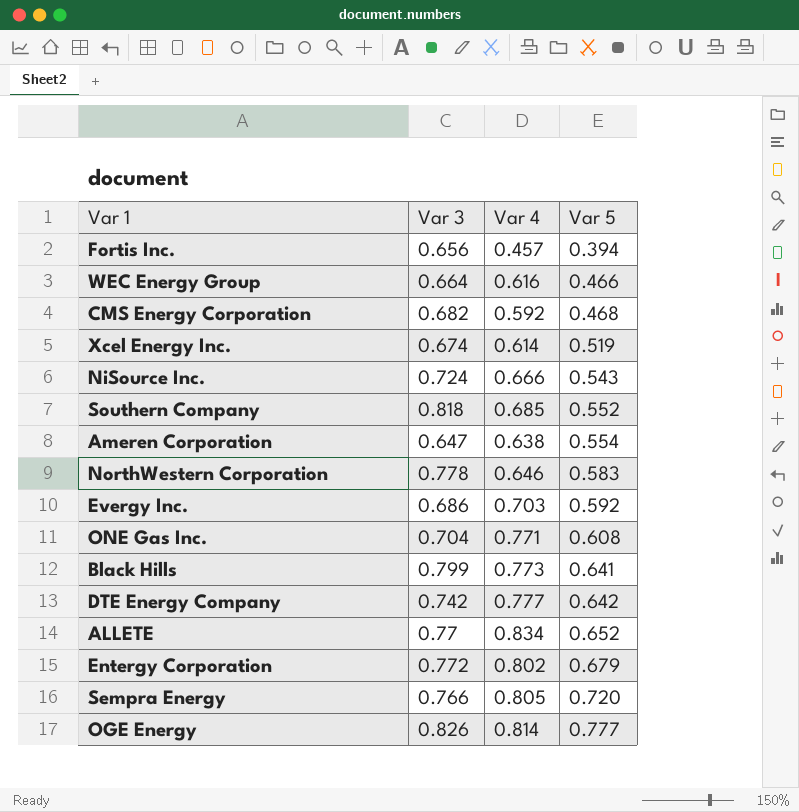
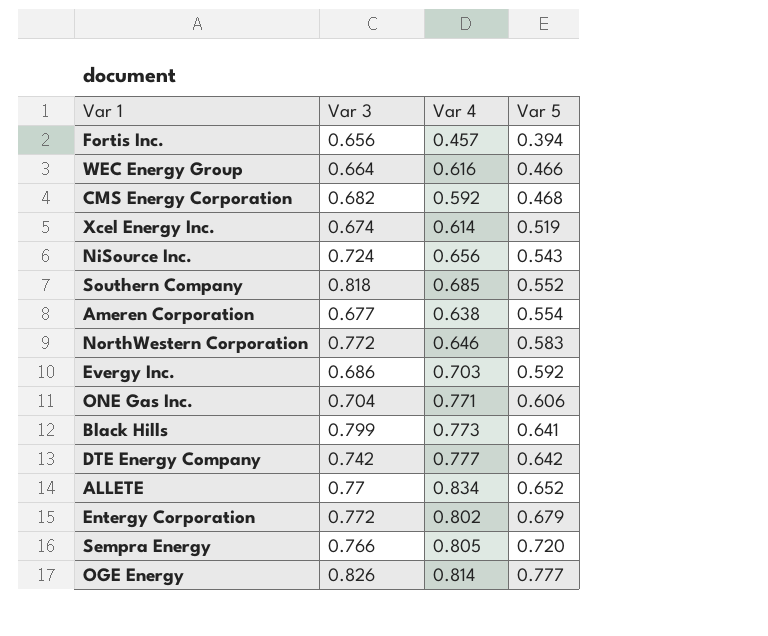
NiSource Inc. | Var 4: 0.666 -> 0.656
Ameren Corporation | Var 3: 0.647 -> 0.677
NorthWestern Corporation | Var 3: 0.778 -> 0.772
ONE Gas Inc. | Var 5: 0.608 -> 0.606

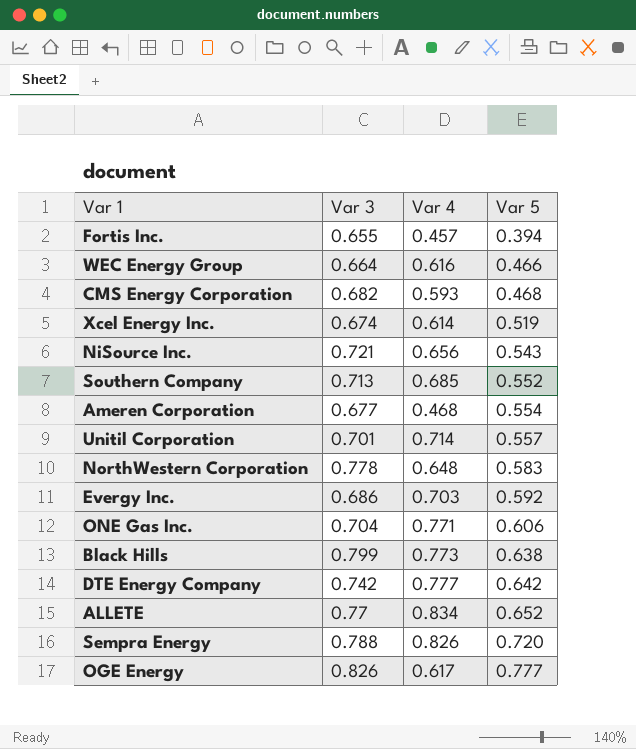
row Entergy Corporation: 0.772 | 0.802 | 0.679 -> none
Fortis Inc. | Var 3: 0.656 -> 0.655
CMS Energy Corporation | Var 4: 0.592 -> 0.593
NiSource Inc. | Var 3: 0.724 -> 0.721
Southern Company | Var 3: 0.818 -> 0.713
Ameren Corporation | Var 4: 0.638 -> 0.468
row Unitil Corporation: none -> 0.701 | 0.714 | 0.557
NorthWestern Corporation | Var 3: 0.772 -> 0.778
NorthWestern Corporation | Var 4: 0.646 -> 0.648
Black Hills | Var 5: 0.641 -> 0.638
Sempra Energy | Var 3: 0.766 -> 0.788
Sempra Energy | Var 4: 0.805 -> 0.826
OGE Energy | Var 4: 0.814 -> 0.617

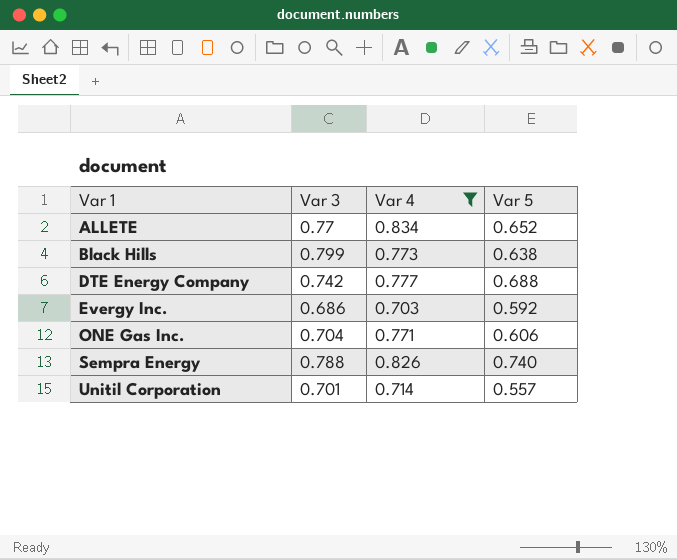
filter: none -> Var 4 >= 0.703
row order: Var 5 ascending -> Var 1 ascending
DTE Energy Company | Var 5: 0.642 -> 0.688
Sempra Energy | Var 5: 0.720 -> 0.740

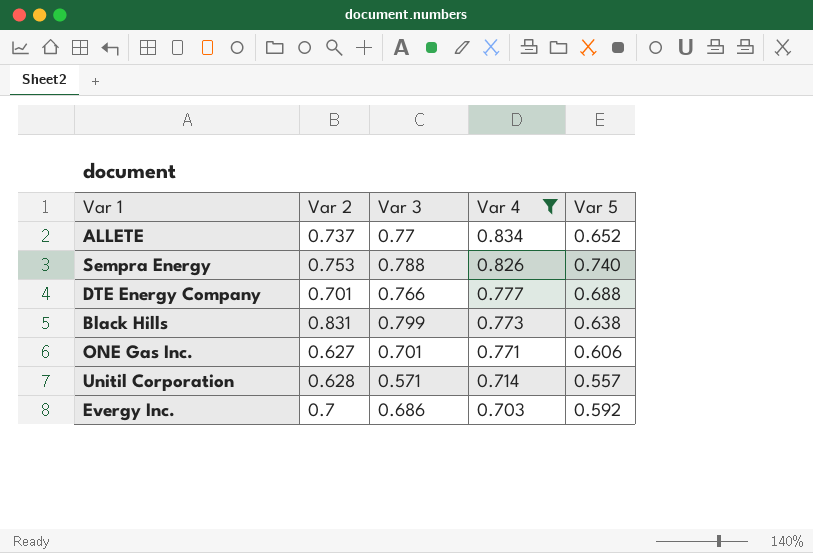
row order: Var 1 ascending -> Var 4 descending
column Var 2 | position: none -> 2
DTE Energy Company | Var 3: 0.742 -> 0.766
ONE Gas Inc. | Var 3: 0.704 -> 0.701
Unitil Corporation | Var 3: 0.701 -> 0.571

